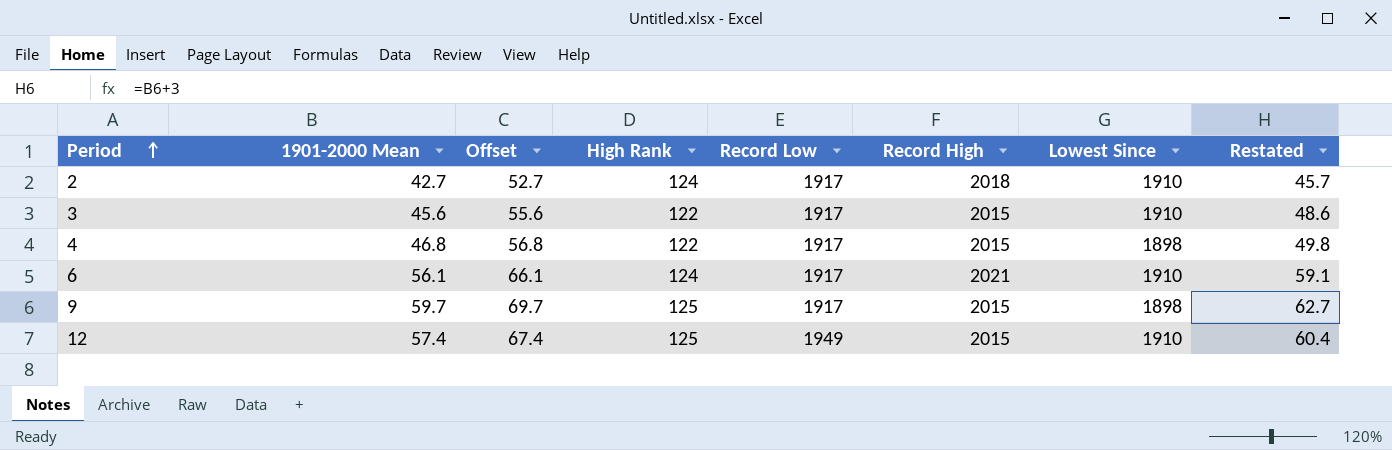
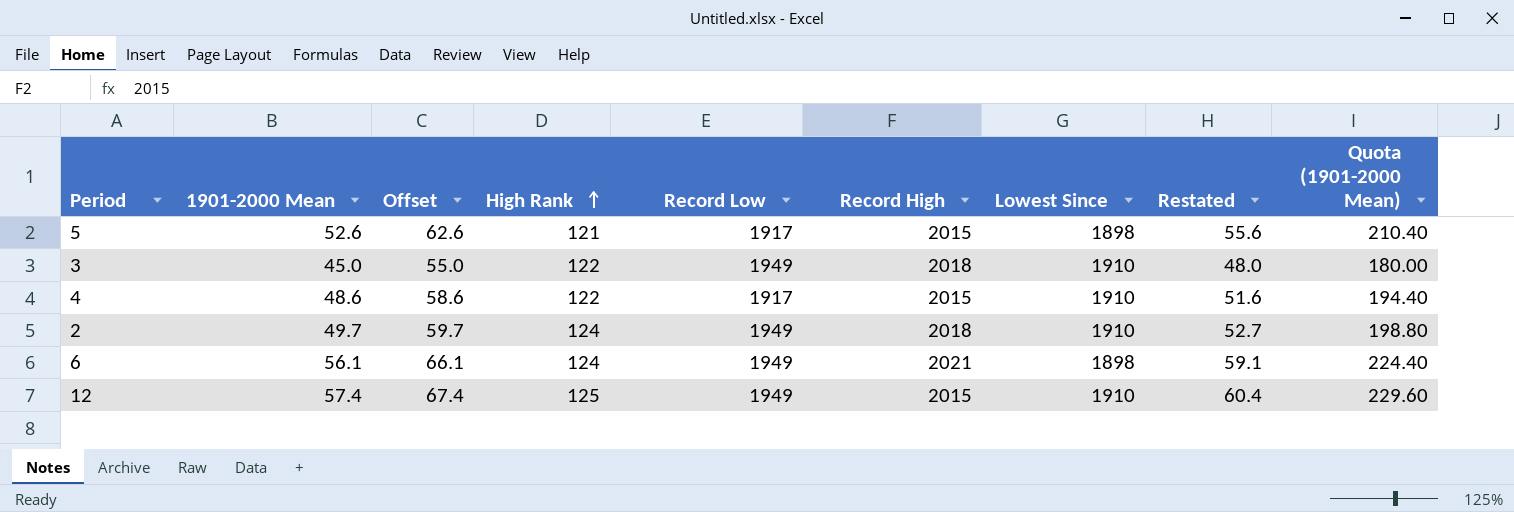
row order: Period ascending -> High Rank ascending
column Quota (1901-2000 Mean) | formula: none -> [1901-2000 Mean] * 4
row 9: 59.7 | 69.7 | 125 | 1917 | 2015 | 1898 | 62.7 -> none
row 5: none -> 52.6 | 62.6 | 121 | 1917 | 2015 | 1898 | 55.6 | 210.40
3 | 1901-2000 Mean: 45.6 -> 45.0
3 | Offset: 55.6 -> 55.0
3 | Record Low: 1917 -> 1949
3 | Record High: 2015 -> 2018
3 | Restated: 48.6 -> 48.0
4 | 1901-2000 Mean: 46.8 -> 48.6
4 | Offset: 56.8 -> 58.6
4 | Lowest Since: 1898 -> 1910
4 | Restated: 49.8 -> 51.6
2 | 1901-2000 Mean: 42.7 -> 49.7
2 | Offset: 52.7 -> 59.7
2 | Record Low: 1917 -> 1949
2 | Restated: 45.7 -> 52.7
6 | Record Low: 1917 -> 1949
6 | Lowest Since: 1910 -> 1898

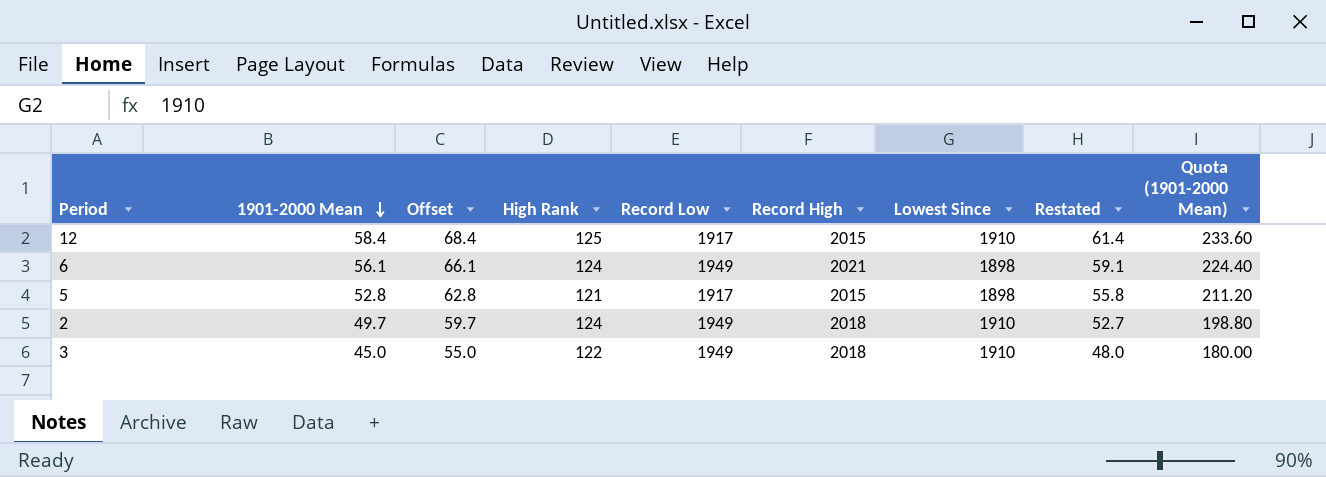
row order: High Rank ascending -> 1901-2000 Mean descending
row 4: 48.6 | 58.6 | 122 | 1917 | 2015 | 1910 | 51.6 | 194.40 -> none
12 | 1901-2000 Mean: 57.4 -> 58.4
12 | Offset: 67.4 -> 68.4
12 | Record Low: 1949 -> 1917
12 | Restated: 60.4 -> 61.4
12 | Quota (1901-2000 Mean): 229.60 -> 233.60
5 | 1901-2000 Mean: 52.6 -> 52.8
5 | Offset: 62.6 -> 62.8
5 | Restated: 55.6 -> 55.8
5 | Quota (1901-2000 Mean): 210.40 -> 211.20

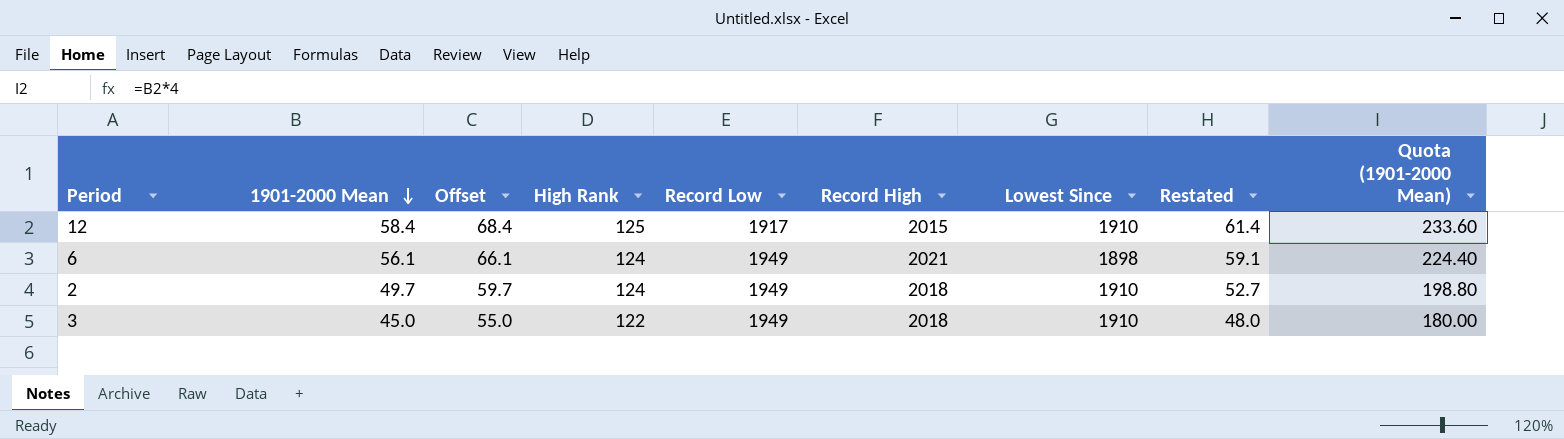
row 5: 52.8 | 62.8 | 121 | 1917 | 2015 | 1898 | 55.8 | 211.20 -> none

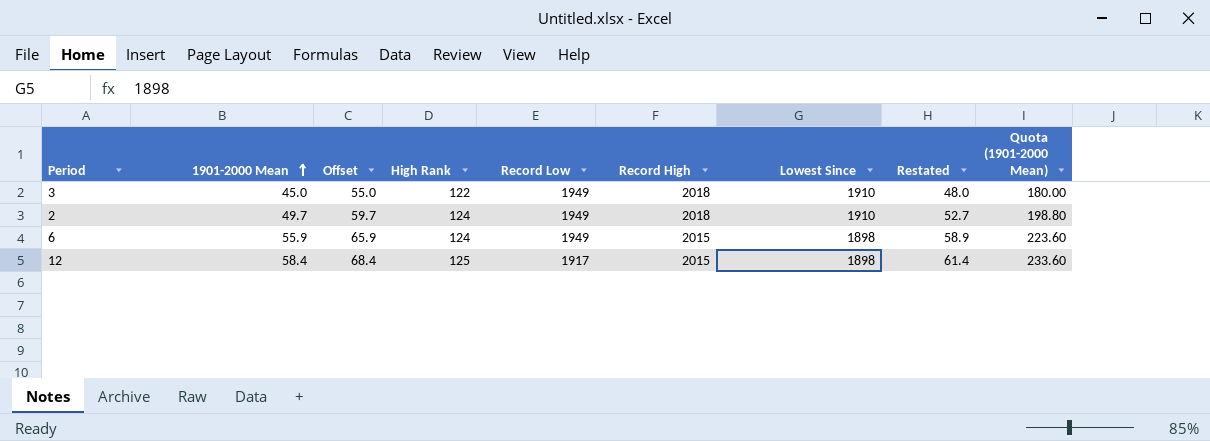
row order: 1901-2000 Mean descending -> 1901-2000 Mean ascending
6 | 1901-2000 Mean: 56.1 -> 55.9
6 | Offset: 66.1 -> 65.9
6 | Record High: 2021 -> 2015
6 | Restated: 59.1 -> 58.9
6 | Quota (1901-2000 Mean): 224.40 -> 223.60
12 | Lowest Since: 1910 -> 1898

